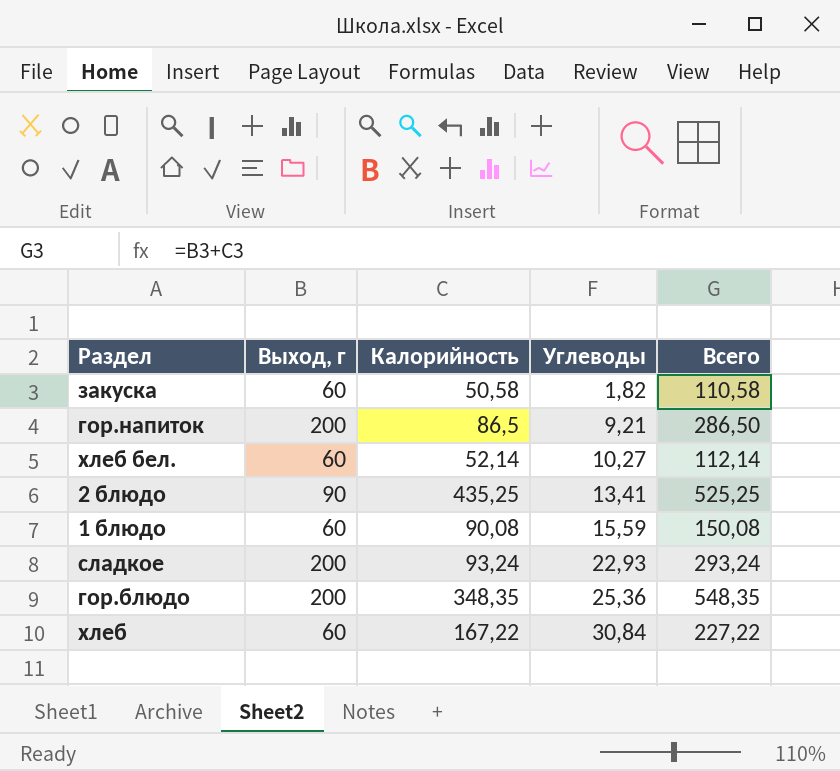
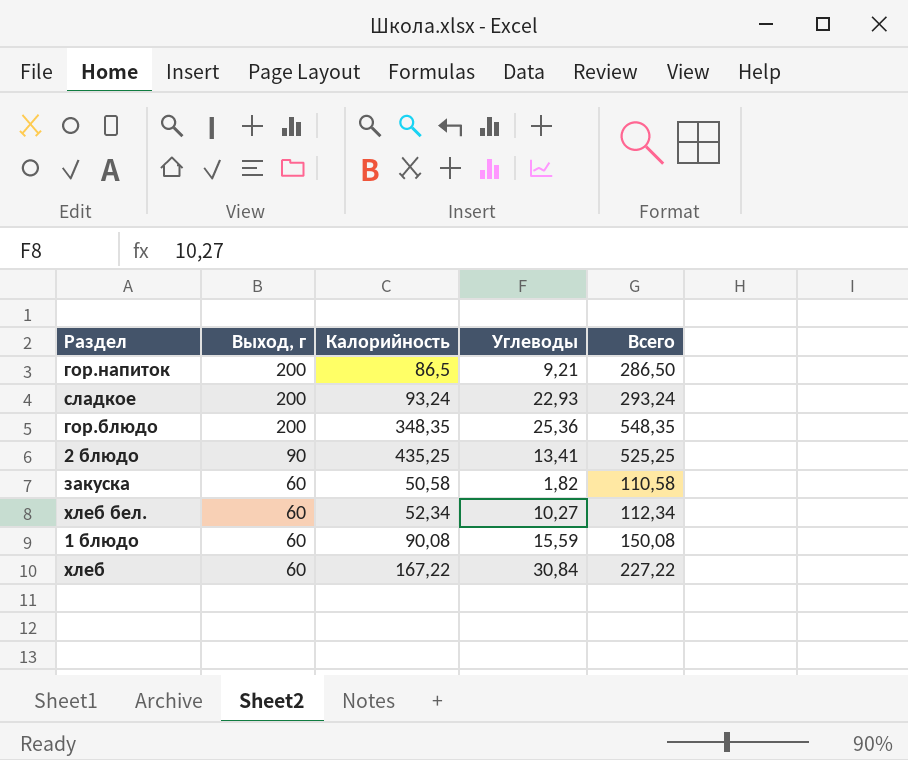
row order: Углеводы ascending -> Выход, г descending
хлеб бел. | Калорийность: 52,14 -> 52,34
хлеб бел. | Всего: 112,14 -> 112,34

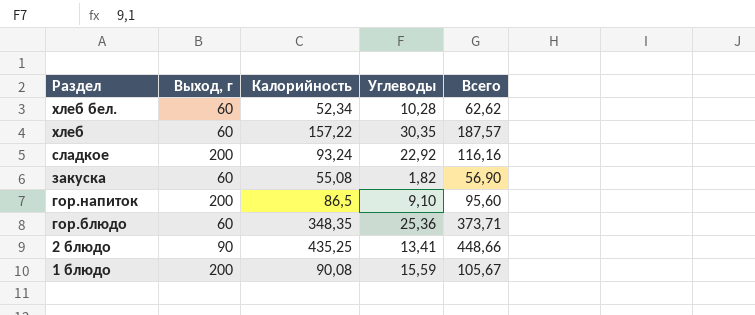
row order: Выход, г descending -> Раздел descending
column Всего | formula: [Выход, г] + [Калорийность] -> [Калорийность] + [Углеводы]
хлеб бел. | Углеводы: 10,27 -> 10,28
хлеб | Калорийность: 167,22 -> 157,22
хлеб | Углеводы: 30,84 -> 30,35
сладкое | Углеводы: 22,93 -> 22,92
закуска | Калорийность: 50,58 -> 55,08
гор.напиток | Углеводы: 9,21 -> 9,10
гор.блюдо | Выход, г: 200 -> 60
1 блюдо | Выход, г: 60 -> 200

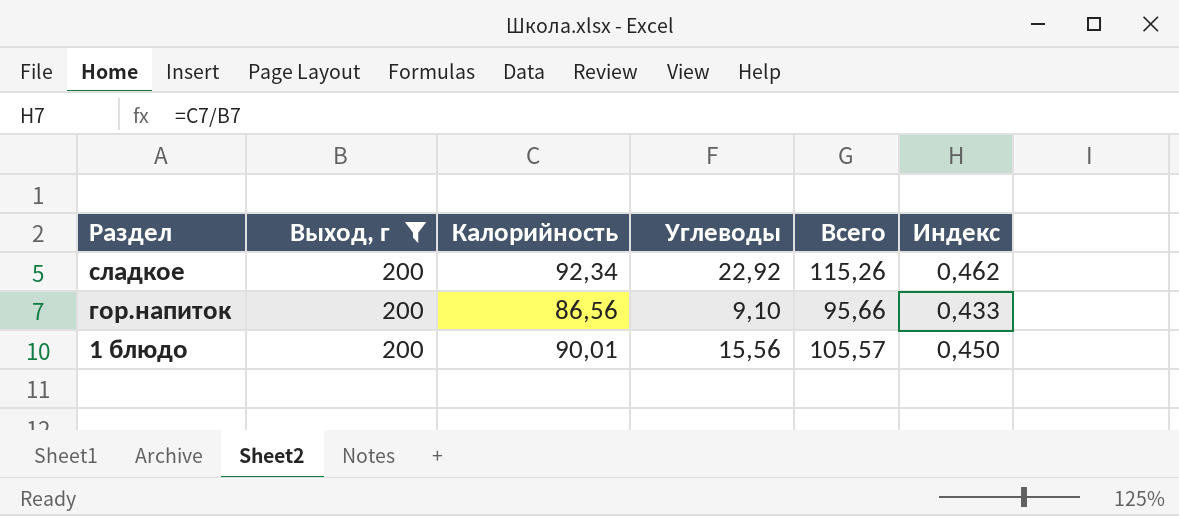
filter: none -> Выход, г = 200
column Индекс | formula: none -> [Калорийность] / [Выход, г]
сладкое | Калорийность: 93,24 -> 92,34
сладкое | Всего: 116,16 -> 115,26
гор.напиток | Калорийность: 86,5 -> 86,56
гор.напиток | Всего: 95,60 -> 95,66
1 блюдо | Калорийность: 90,08 -> 90,01
1 блюдо | Углеводы: 15,59 -> 15,56
1 блюдо | Всего: 105,67 -> 105,57

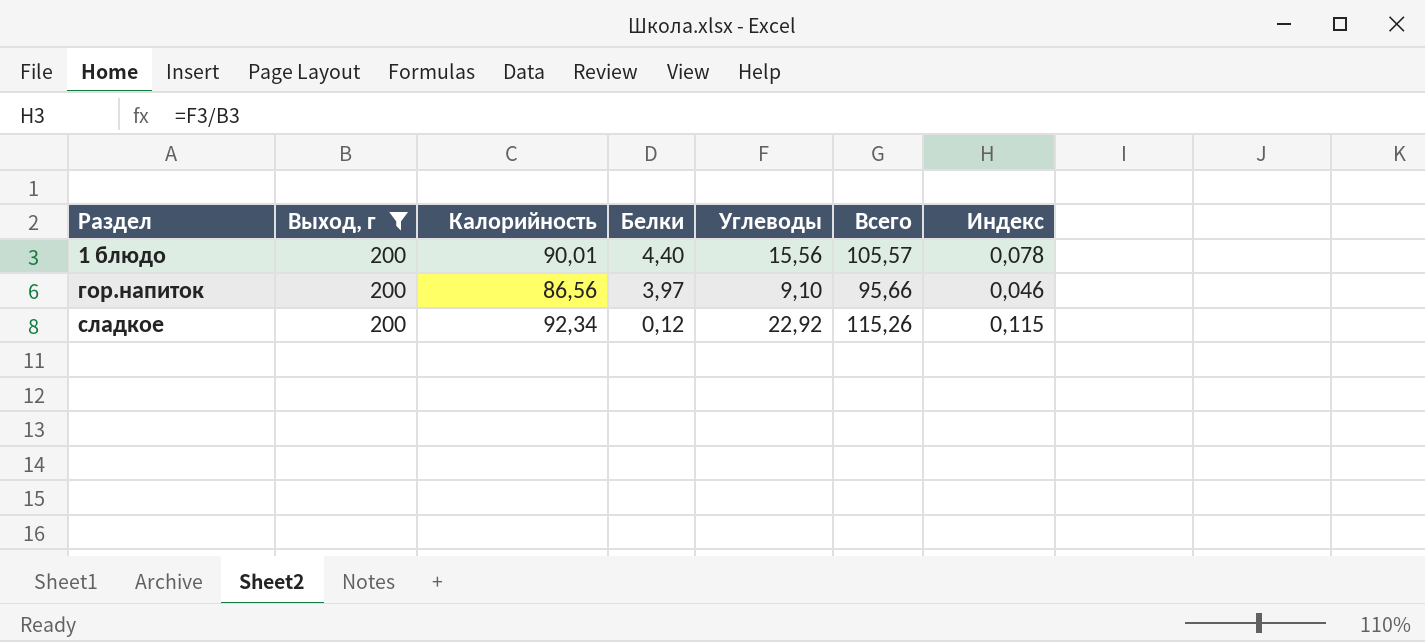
row order: Раздел descending -> Раздел ascending
column Белки | position: none -> 4
column Индекс | formula: [Калорийность] / [Выход, г] -> [Углеводы] / [Выход, г]

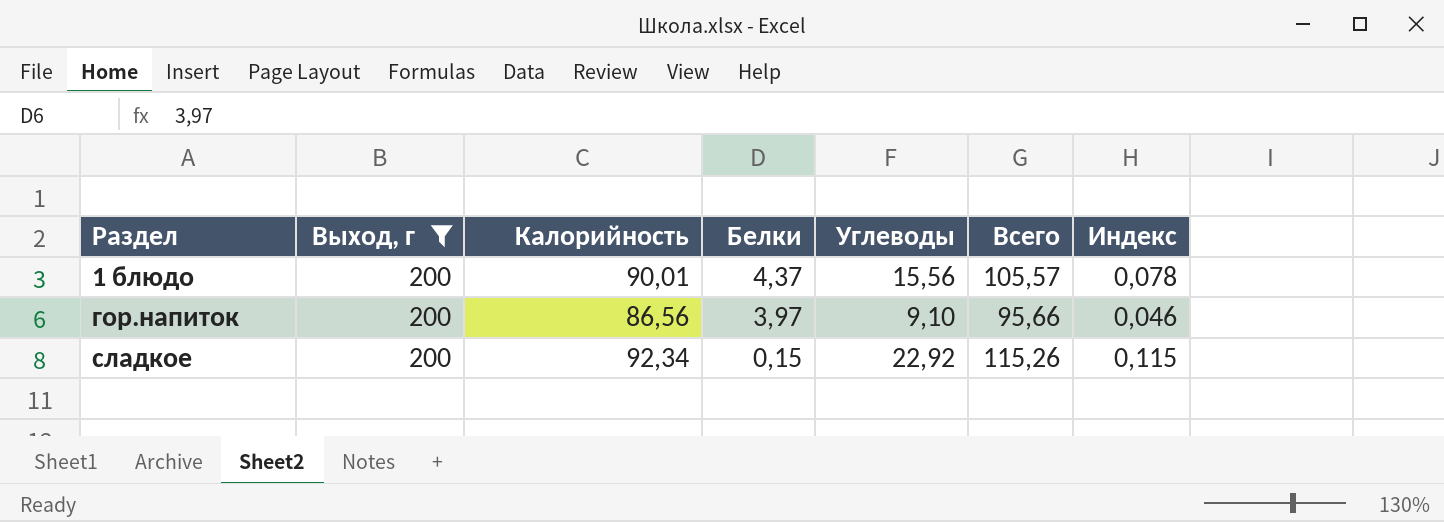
1 блюдо | Белки: 4,40 -> 4,37
сладкое | Белки: 0,12 -> 0,15

